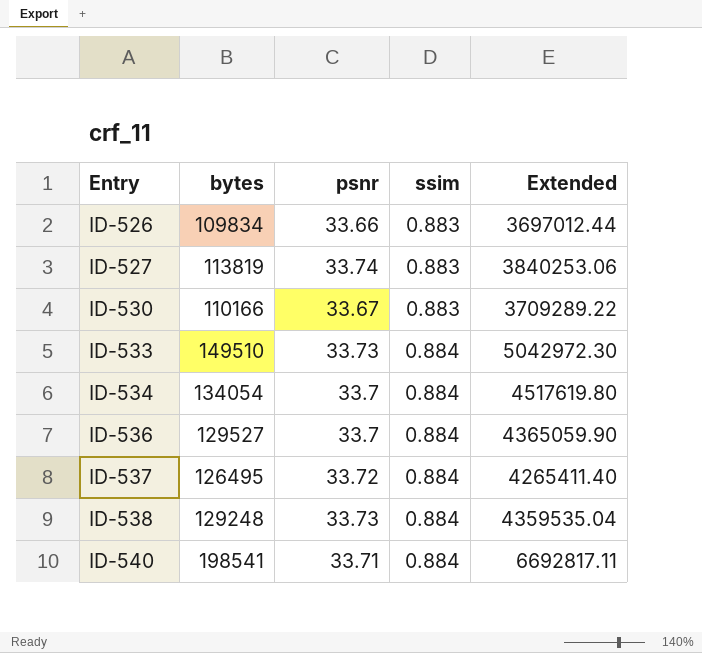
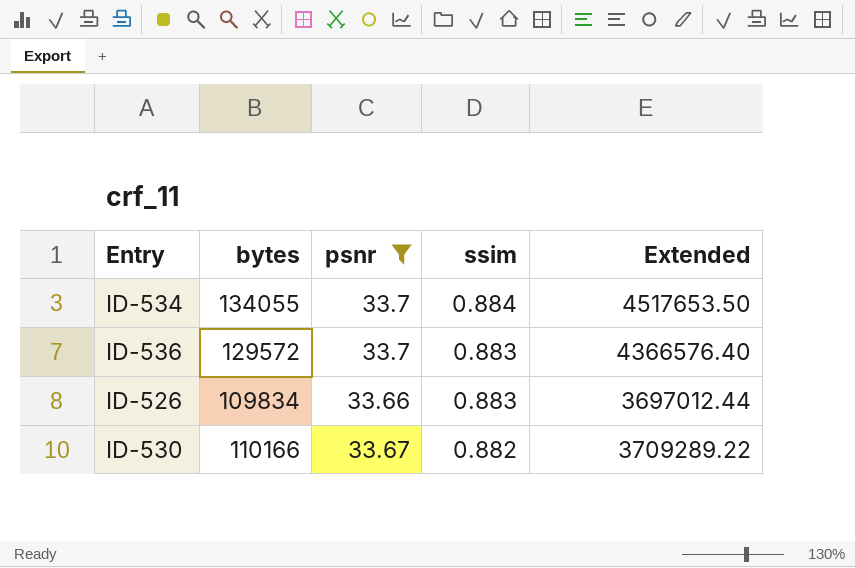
filter: none -> psnr <= 33.7
row order: Entry ascending -> ssim descending
ID-534 | bytes: 134054 -> 134055
ID-534 | Extended: 4517619.80 -> 4517653.50
ID-536 | bytes: 129527 -> 129572
ID-536 | ssim: 0.884 -> 0.883
ID-536 | Extended: 4365059.90 -> 4366576.40
ID-530 | ssim: 0.883 -> 0.882

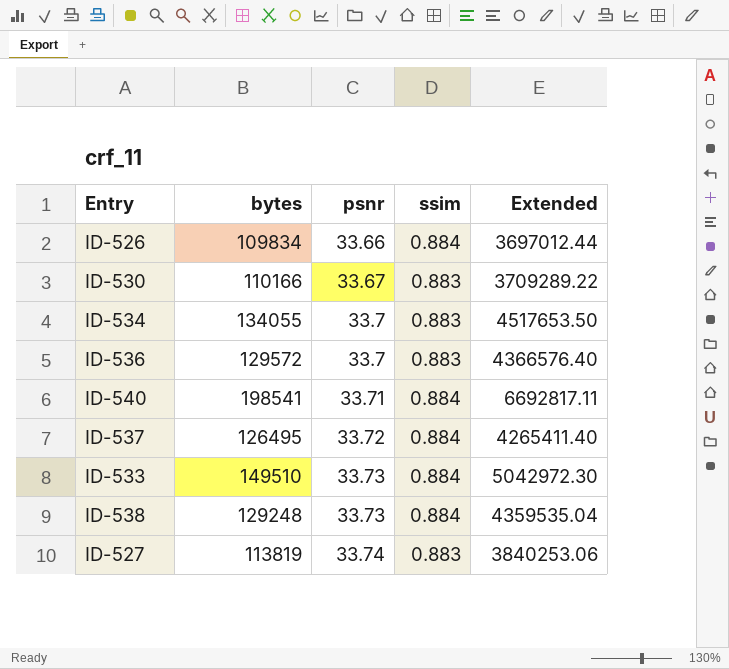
filter: psnr <= 33.7 -> none
row order: ssim descending -> psnr ascending
ID-526 | ssim: 0.883 -> 0.884
ID-530 | ssim: 0.882 -> 0.883
ID-534 | ssim: 0.884 -> 0.883

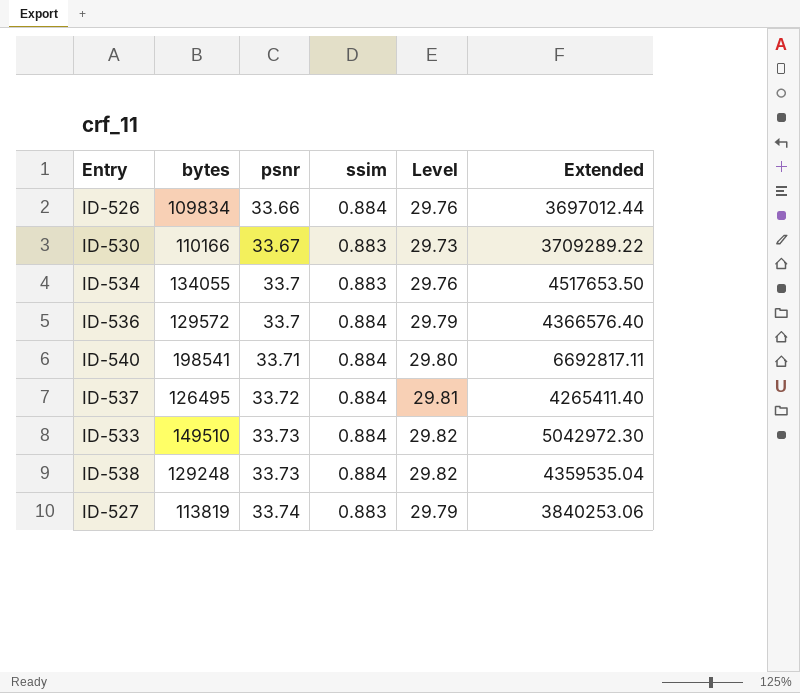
column Level | formula: none -> [psnr] * [ssim]
ID-536 | ssim: 0.883 -> 0.884

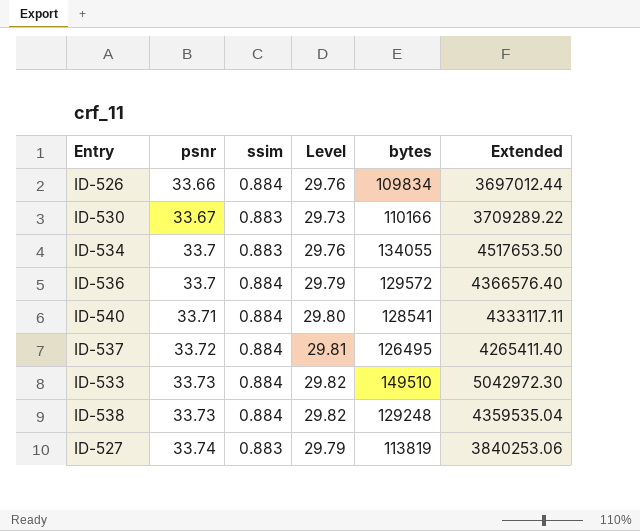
column bytes | position: 2 -> 5
ID-540 | bytes: 198541 -> 128541
ID-540 | Extended: 6692817.11 -> 4333117.11

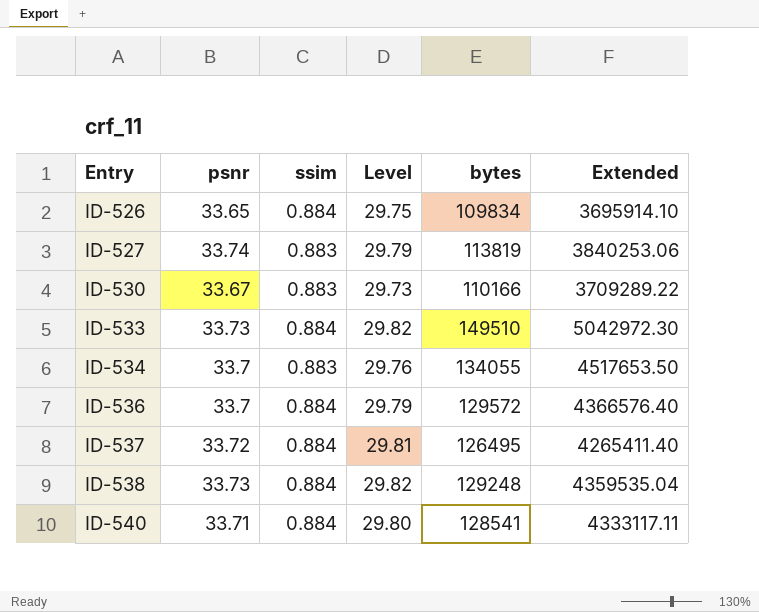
row order: psnr ascending -> Entry ascending
ID-526 | psnr: 33.66 -> 33.65
ID-526 | Level: 29.76 -> 29.75
ID-526 | Extended: 3697012.44 -> 3695914.10

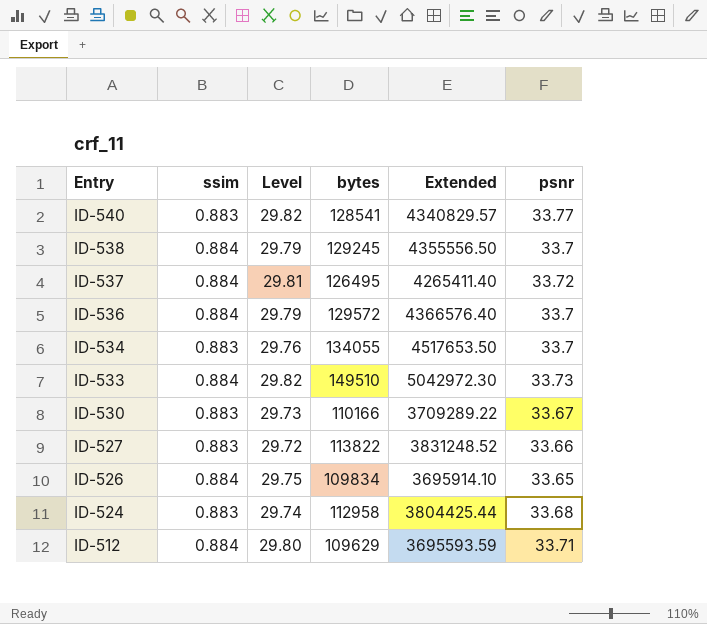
row order: Entry ascending -> Entry descending
column psnr | position: 2 -> 6
ID-540 | ssim: 0.884 -> 0.883
ID-540 | Level: 29.80 -> 29.82
ID-540 | Extended: 4333117.11 -> 4340829.57
ID-540 | psnr: 33.71 -> 33.77
ID-538 | Level: 29.82 -> 29.79
ID-538 | bytes: 129248 -> 129245
ID-538 | Extended: 4359535.04 -> 4355556.50
ID-538 | psnr: 33.73 -> 33.7
ID-527 | Level: 29.79 -> 29.72
ID-527 | bytes: 113819 -> 113822
ID-527 | Extended: 3840253.06 -> 3831248.52
ID-527 | psnr: 33.74 -> 33.66
row ID-524: none -> 0.883 | 29.74 | 112958 | 3804425.44 | 33.68
row ID-512: none -> 0.884 | 29.80 | 109629 | 3695593.59 | 33.71

